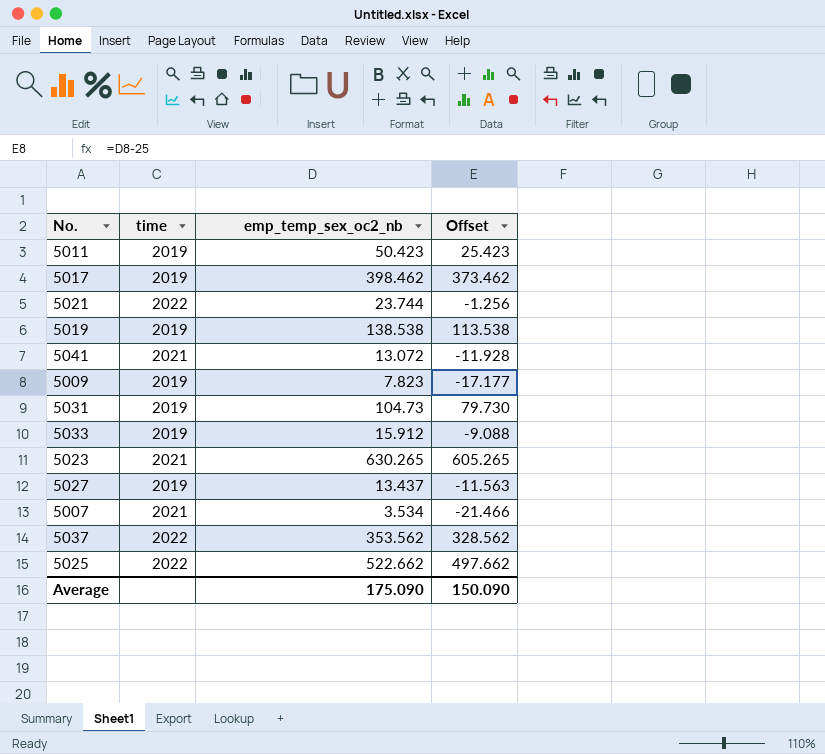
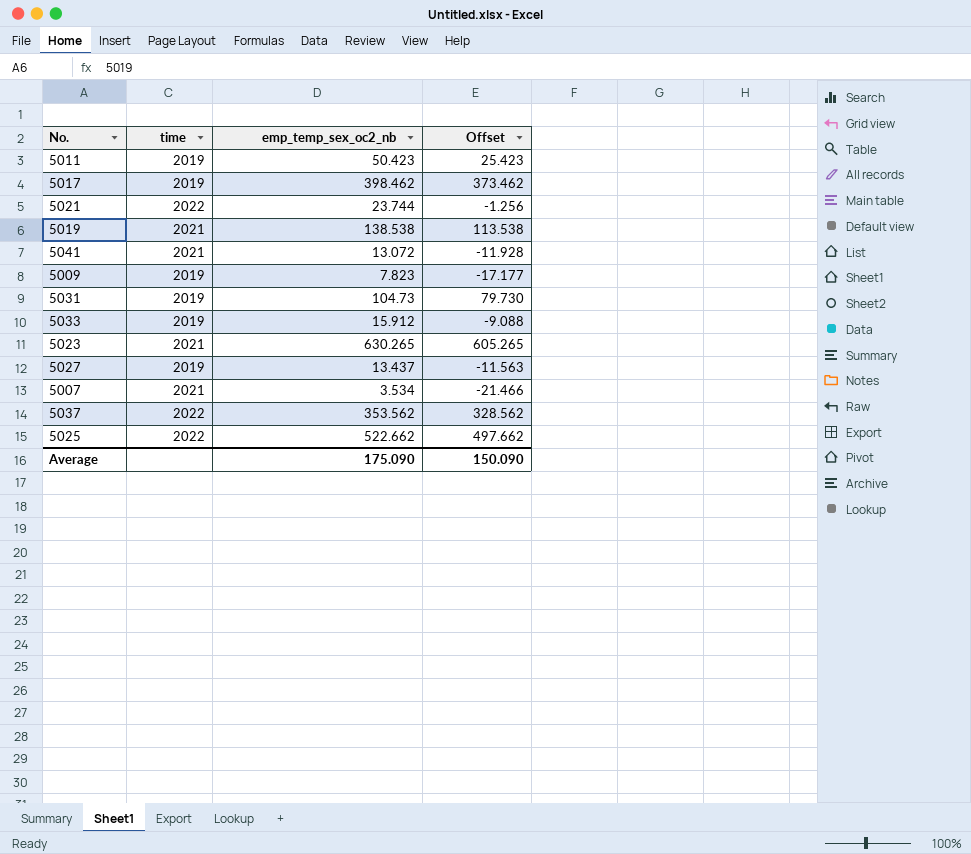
5019 | time: 2019 -> 2021

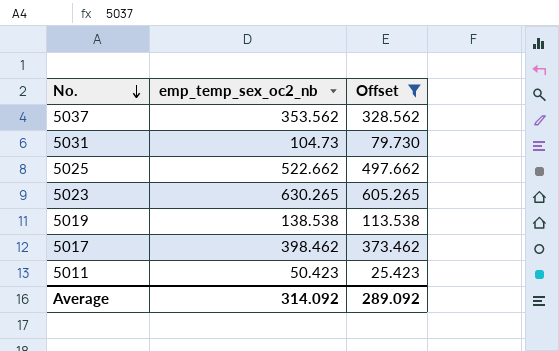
filter: none -> Offset >= 25.423
row order: none -> No. descending
column time | position: 2 -> none
Average | emp_temp_sex_oc2_nb: 175.090 -> 314.092
Average | Offset: 150.090 -> 289.092

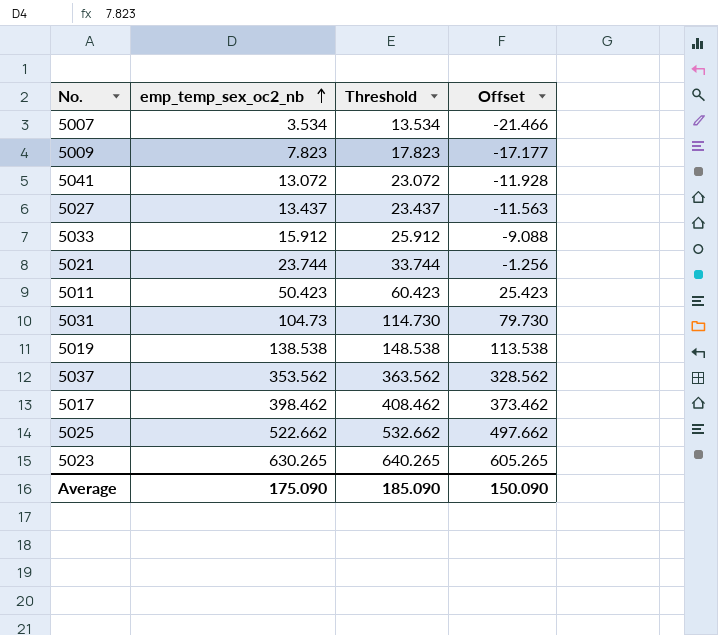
filter: Offset >= 25.423 -> none
row order: No. descending -> emp_temp_sex_oc2_nb ascending
column Threshold | formula: none -> [emp_temp_sex_oc2_nb] + 10
Average | emp_temp_sex_oc2_nb: 314.092 -> 175.090
Average | Offset: 289.092 -> 150.090

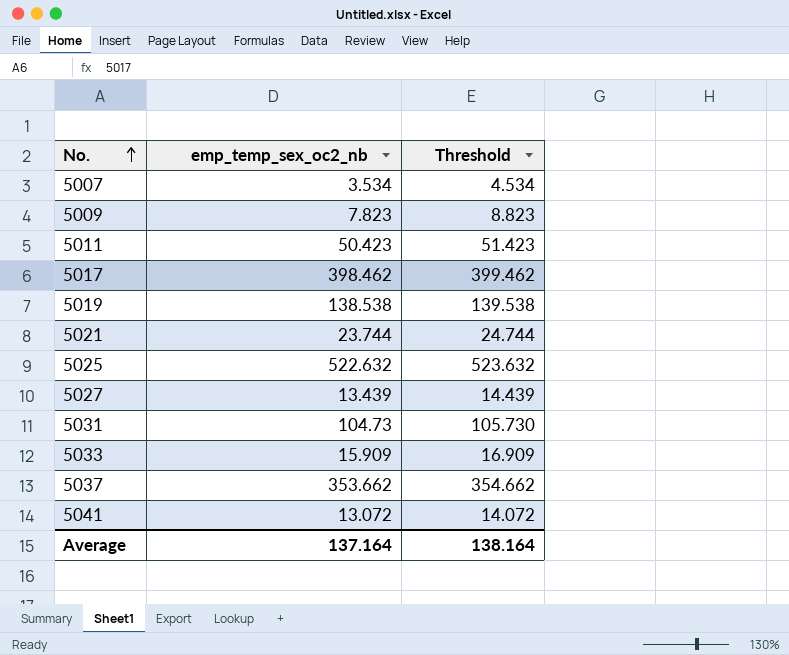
row order: emp_temp_sex_oc2_nb ascending -> No. ascending
column Offset | formula: [emp_temp_sex_oc2_nb] - 25 -> none
column Threshold | formula: [emp_temp_sex_oc2_nb] + 10 -> [emp_temp_sex_oc2_nb] + 1
row 5023: 630.265 | 640.265 | 605.265 -> none
5025 | emp_temp_sex_oc2_nb: 522.662 -> 522.632
5027 | emp_temp_sex_oc2_nb: 13.437 -> 13.439
5033 | emp_temp_sex_oc2_nb: 15.912 -> 15.909
5037 | emp_temp_sex_oc2_nb: 353.562 -> 353.662
Average | emp_temp_sex_oc2_nb: 175.090 -> 137.164
Average | Threshold: 185.090 -> 138.164

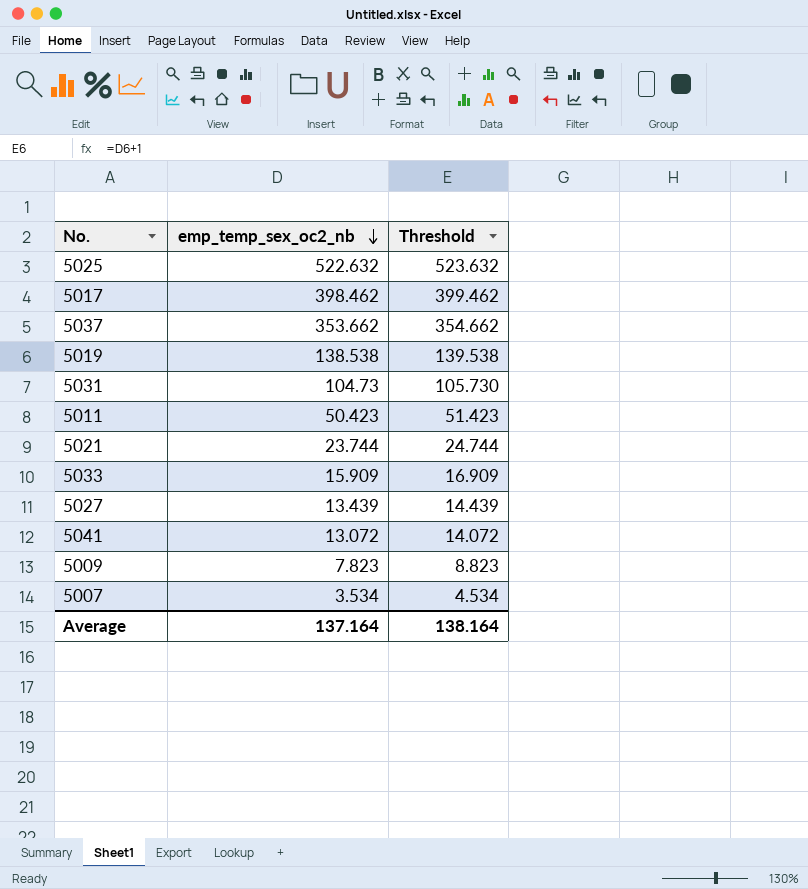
row order: No. ascending -> emp_temp_sex_oc2_nb descending

